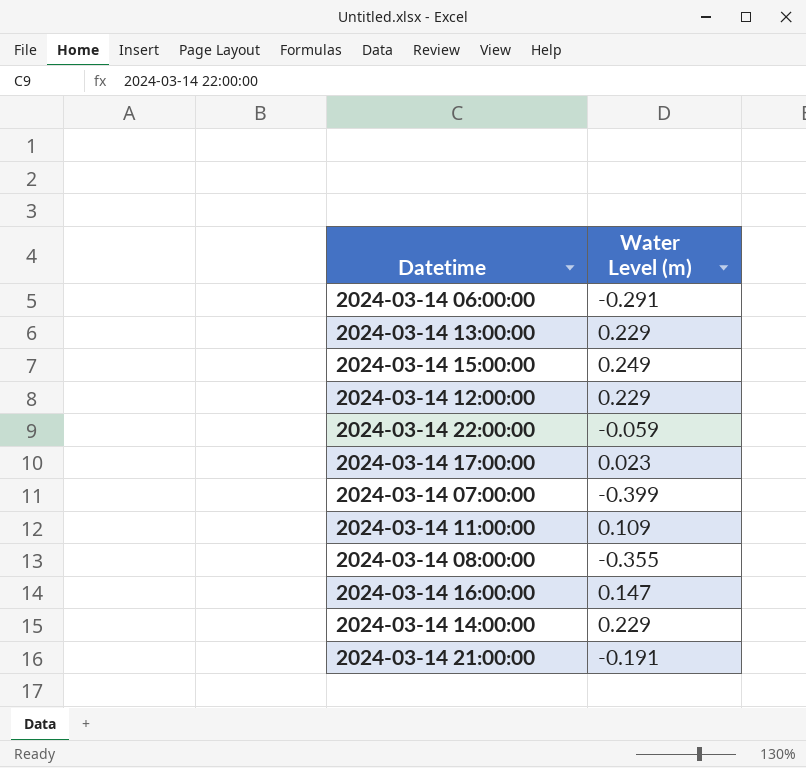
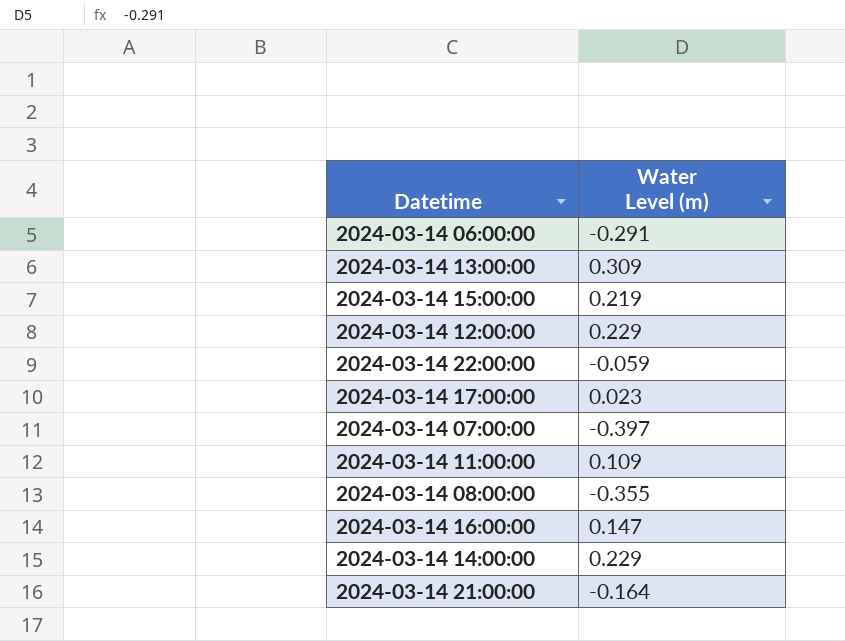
2024-03-14 13:00:00 | Water Level (m): 0.229 -> 0.309
2024-03-14 15:00:00 | Water Level (m): 0.249 -> 0.219
2024-03-14 07:00:00 | Water Level (m): -0.399 -> -0.397
2024-03-14 21:00:00 | Water Level (m): -0.191 -> -0.164

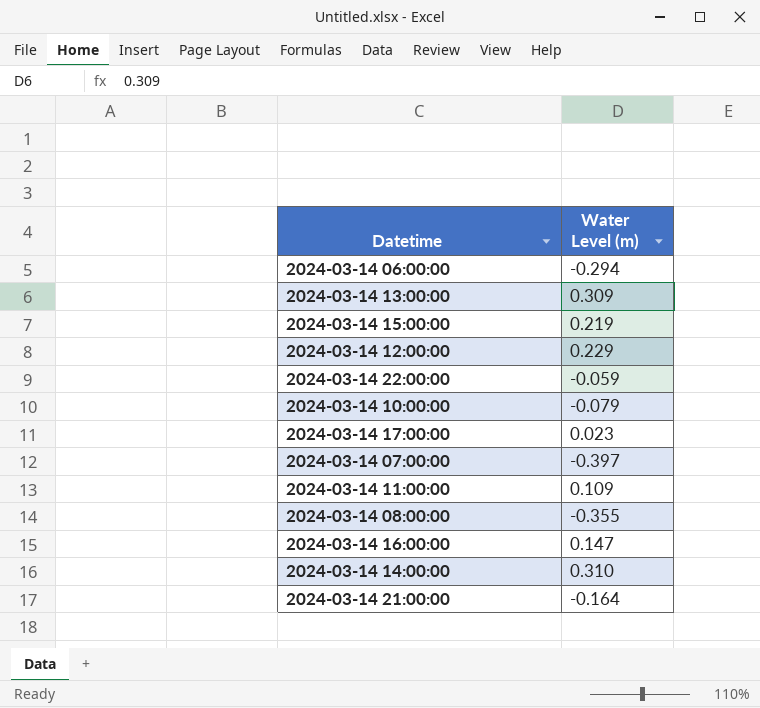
2024-03-14 06:00:00 | Water Level (m): -0.291 -> -0.294
row 2024-03-14 10:00:00: none -> -0.079
2024-03-14 14:00:00 | Water Level (m): 0.229 -> 0.310

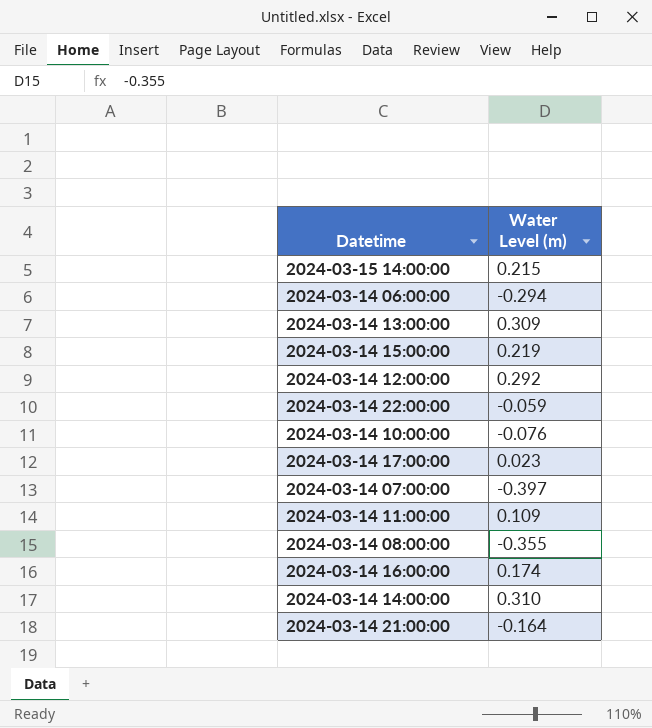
row 2024-03-15 14:00:00: none -> 0.215
2024-03-14 12:00:00 | Water Level (m): 0.229 -> 0.292
2024-03-14 10:00:00 | Water Level (m): -0.079 -> -0.076
2024-03-14 16:00:00 | Water Level (m): 0.147 -> 0.174

